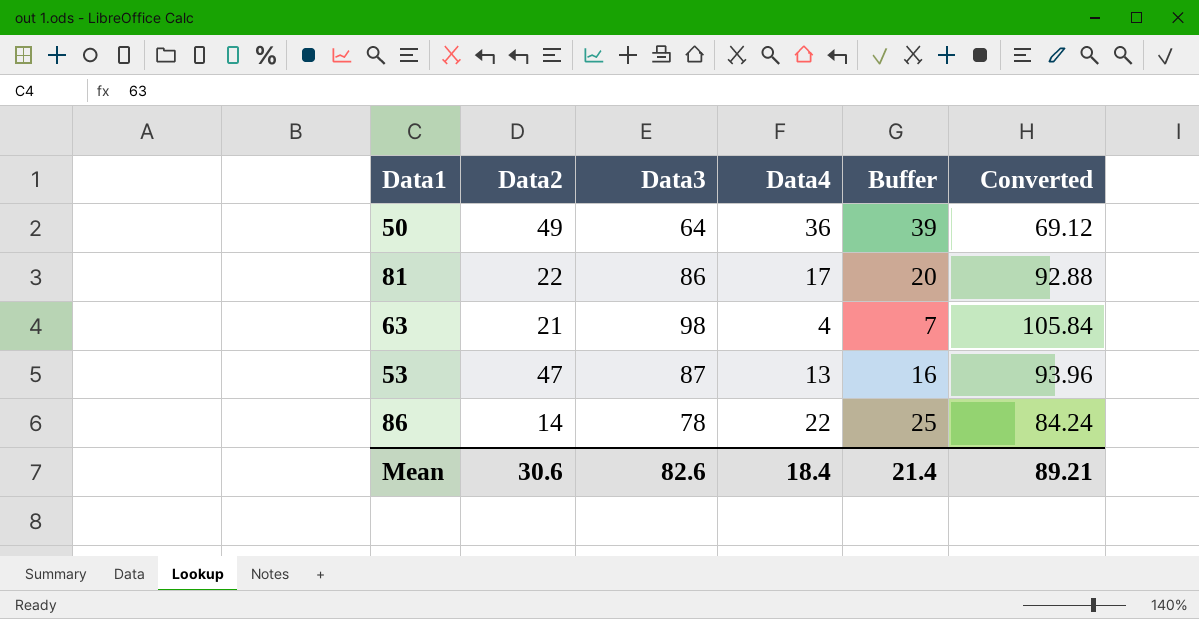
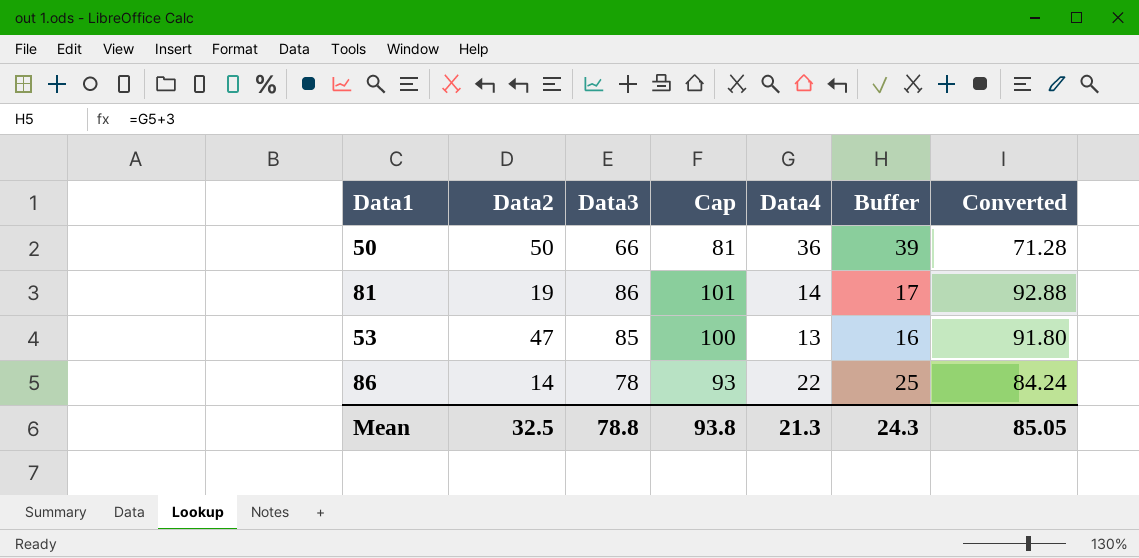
column Cap | formula: none -> [Data3] + 15
row 63: 21 | 98 | 4 | 7 | 105.84 -> none
50 | Data2: 49 -> 50
50 | Data3: 64 -> 66
50 | Converted: 69.12 -> 71.28
81 | Data2: 22 -> 19
81 | Data4: 17 -> 14
81 | Buffer: 20 -> 17
53 | Data3: 87 -> 85
53 | Converted: 93.96 -> 91.80
Mean | Data2: 30.6 -> 32.5
Mean | Data3: 82.6 -> 78.8
Mean | Data4: 18.4 -> 21.3
Mean | Buffer: 21.4 -> 24.3
Mean | Converted: 89.21 -> 85.05

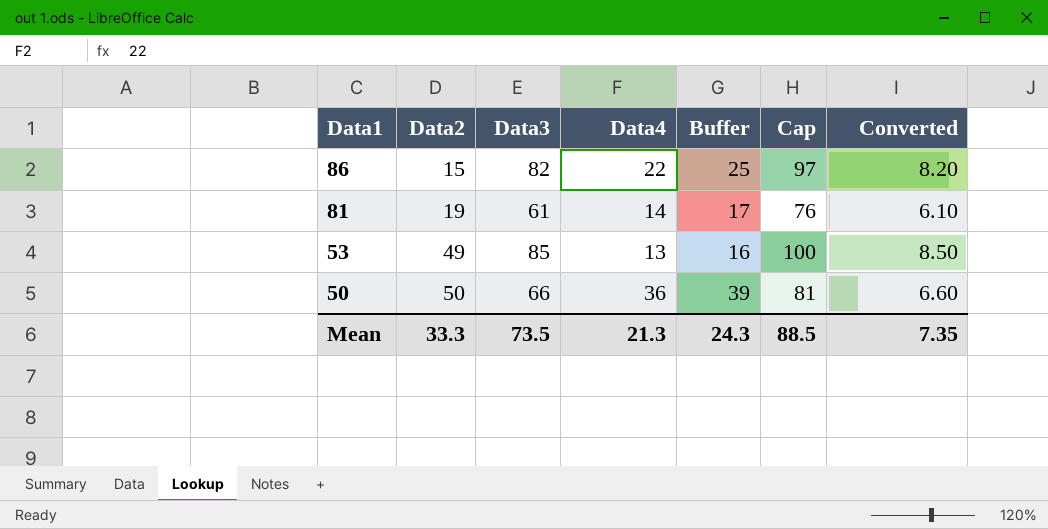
row order: none -> Data1 descending
column Cap | position: 4 -> 6
column Converted | formula: [Data3] * 1.08 -> [Data3] * 0.1
86 | Data2: 14 -> 15
86 | Data3: 78 -> 82
86 | Cap: 93 -> 97
81 | Data3: 86 -> 61
81 | Cap: 101 -> 76
53 | Data2: 47 -> 49
Mean | Data2: 32.5 -> 33.3
Mean | Data3: 78.8 -> 73.5
Mean | Cap: 93.8 -> 88.5
Mean | Converted: 85.05 -> 7.35

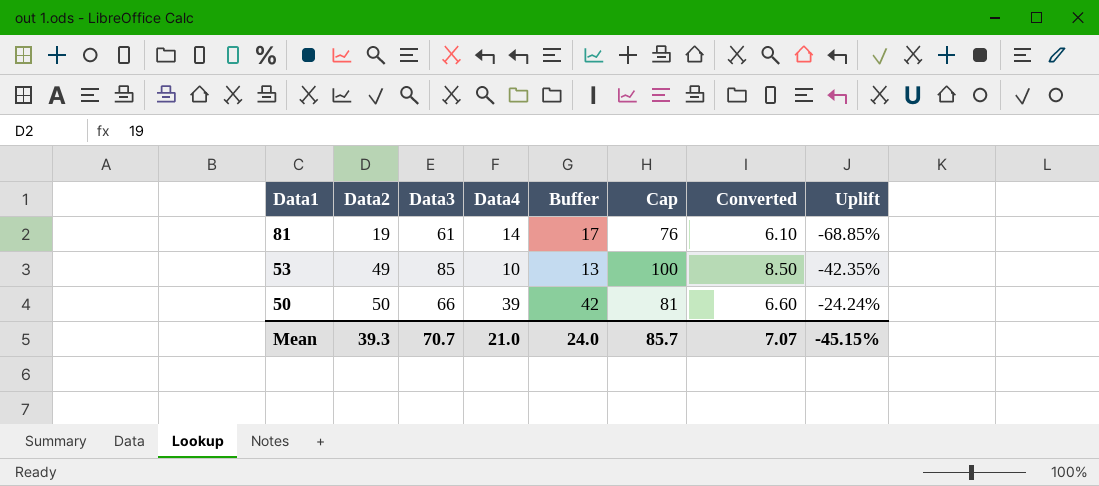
column Uplift | formula: none -> ([Data2] - [Data3]) / [Data3]
row 86: 15 | 82 | 22 | 25 | 97 | 8.20 -> none
53 | Data4: 13 -> 10
53 | Buffer: 16 -> 13
50 | Data4: 36 -> 39
50 | Buffer: 39 -> 42
Mean | Data2: 33.3 -> 39.3
Mean | Data3: 73.5 -> 70.7
Mean | Data4: 21.3 -> 21.0
Mean | Buffer: 24.3 -> 24.0
Mean | Cap: 88.5 -> 85.7
Mean | Converted: 7.35 -> 7.07

